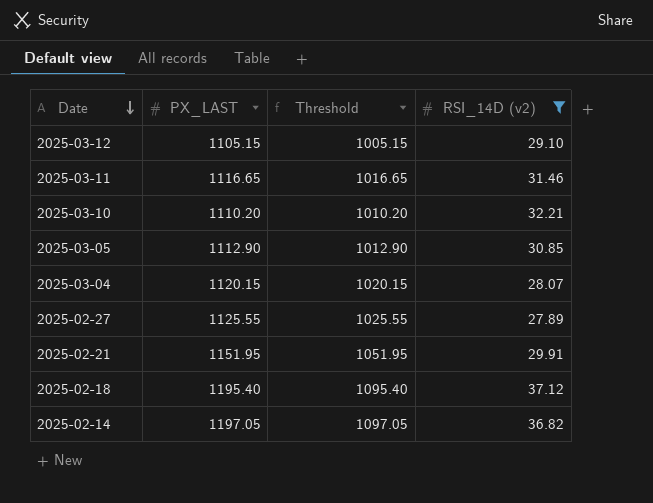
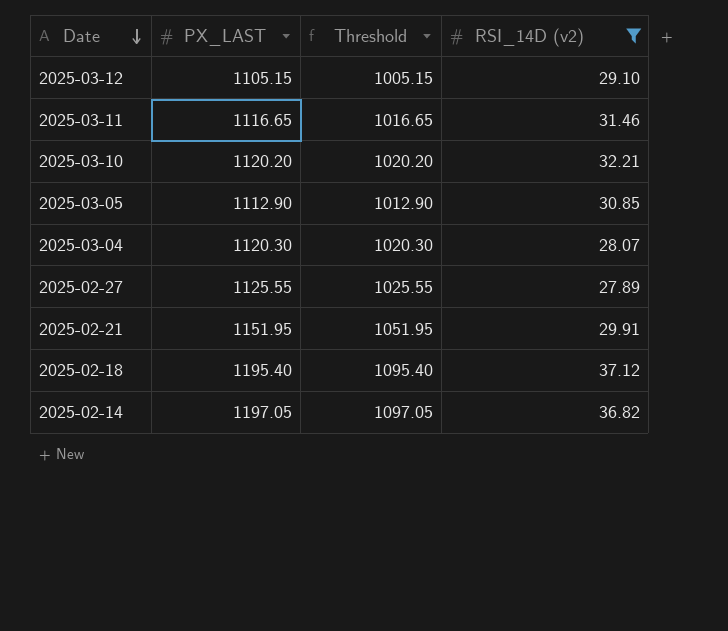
2025-03-10 | PX_LAST: 1110.20 -> 1120.20
2025-03-10 | Threshold: 1010.20 -> 1020.20
2025-03-04 | PX_LAST: 1120.15 -> 1120.30
2025-03-04 | Threshold: 1020.15 -> 1020.30

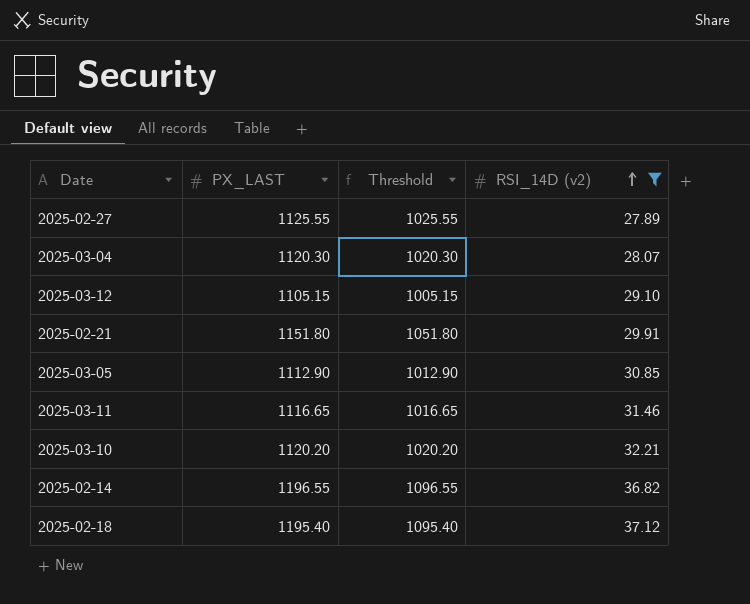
row order: Date descending -> RSI_14D (v2) ascending
2025-02-21 | PX_LAST: 1151.95 -> 1151.80
2025-02-21 | Threshold: 1051.95 -> 1051.80
2025-02-14 | PX_LAST: 1197.05 -> 1196.55
2025-02-14 | Threshold: 1097.05 -> 1096.55

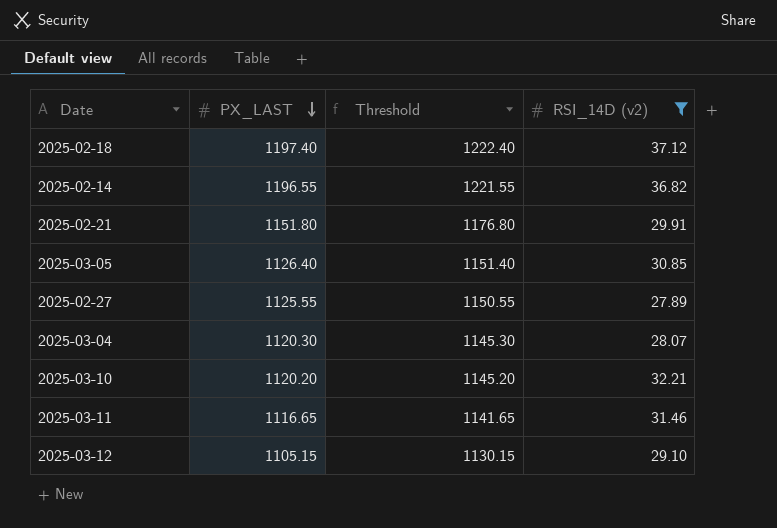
row order: RSI_14D (v2) ascending -> PX_LAST descending
column Threshold | formula: [PX_LAST] - 100 -> [PX_LAST] + 25
2025-02-18 | PX_LAST: 1195.40 -> 1197.40
2025-03-05 | PX_LAST: 1112.90 -> 1126.40

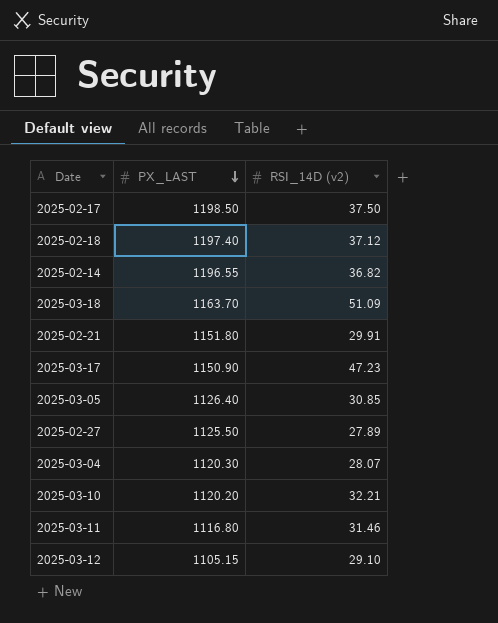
filter: RSI_14D (v2) <= 37.12 -> none
column Threshold | formula: [PX_LAST] + 25 -> none
2025-02-27 | PX_LAST: 1125.55 -> 1125.50
2025-03-11 | PX_LAST: 1116.65 -> 1116.80

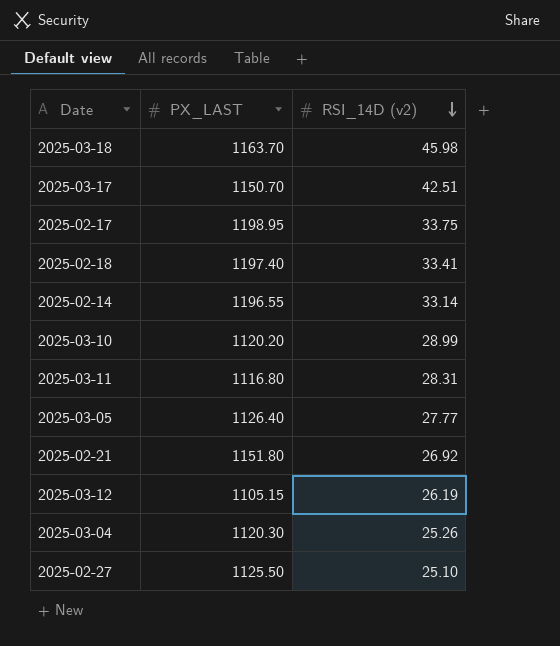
row order: PX_LAST descending -> RSI_14D (v2) descending
2025-03-18 | RSI_14D (v2): 51.09 -> 45.98
2025-03-17 | PX_LAST: 1150.90 -> 1150.70
2025-03-17 | RSI_14D (v2): 47.23 -> 42.51
2025-02-17 | PX_LAST: 1198.50 -> 1198.95
2025-02-17 | RSI_14D (v2): 37.50 -> 33.75
2025-02-18 | RSI_14D (v2): 37.12 -> 33.41
2025-02-14 | RSI_14D (v2): 36.82 -> 33.14
2025-03-10 | RSI_14D (v2): 32.21 -> 28.99
2025-03-11 | RSI_14D (v2): 31.46 -> 28.31
2025-03-05 | RSI_14D (v2): 30.85 -> 27.77
2025-02-21 | RSI_14D (v2): 29.91 -> 26.92
2025-03-12 | RSI_14D (v2): 29.10 -> 26.19
2025-03-04 | RSI_14D (v2): 28.07 -> 25.26
2025-02-27 | RSI_14D (v2): 27.89 -> 25.10

